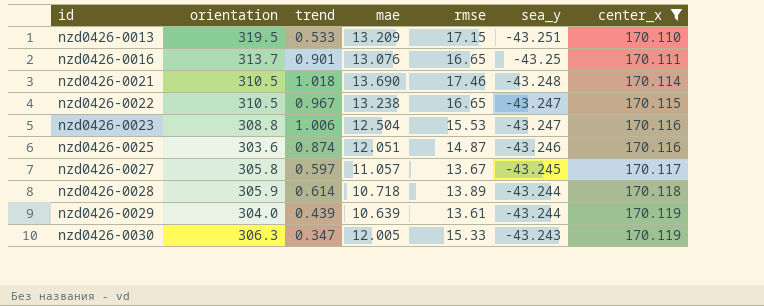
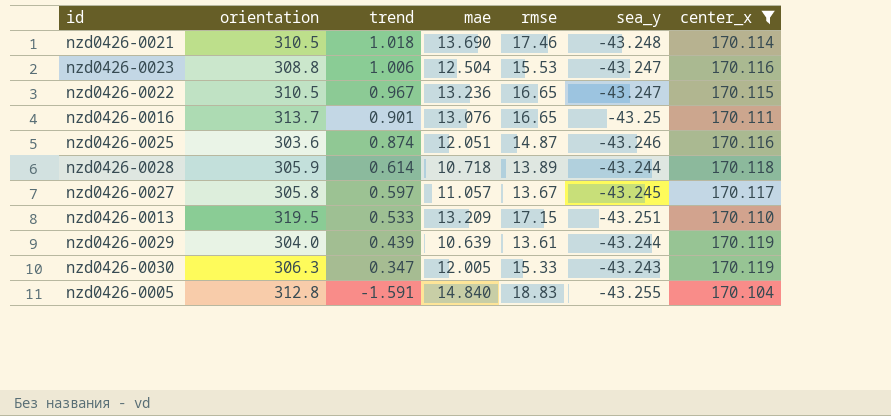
row order: id ascending -> trend descending
nzd0426-0022 | mae: 13.238 -> 13.236
row nzd0426-0005: none -> 312.8 | -1.591 | 14.840 | 18.83 | -43.255 | 170.104

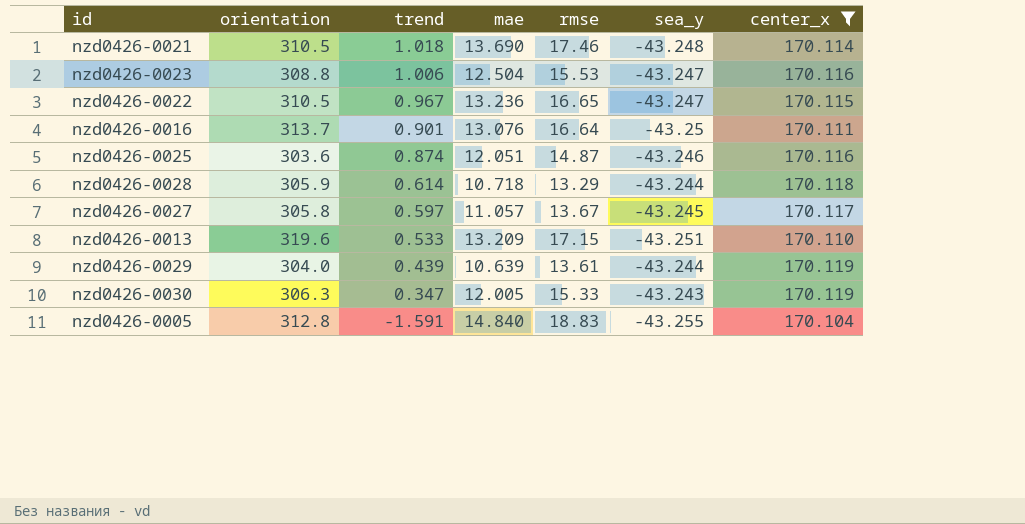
nzd0426-0016 | rmse: 16.65 -> 16.64
nzd0426-0028 | rmse: 13.89 -> 13.29
nzd0426-0013 | orientation: 319.5 -> 319.6

